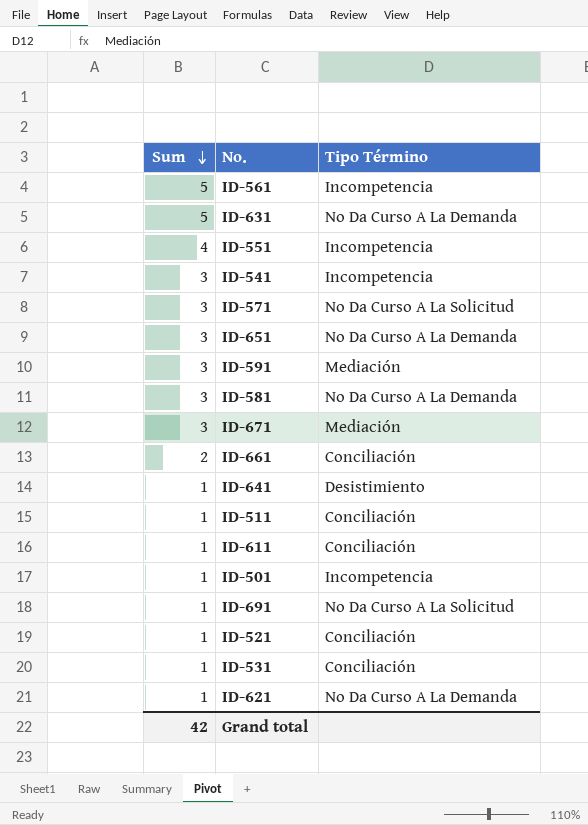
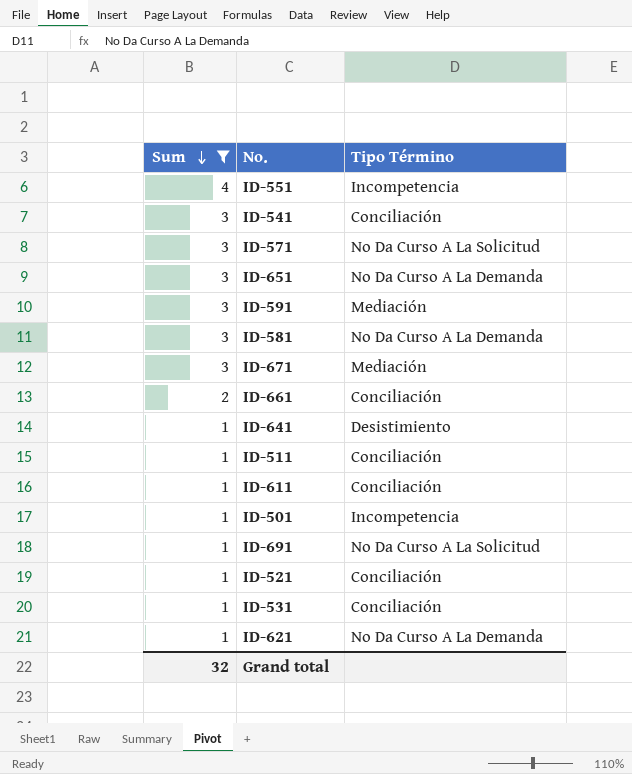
filter: none -> Sum != 5
ID-541 | Tipo Término: Incompetencia -> Conciliación
Grand total | Sum: 42 -> 32

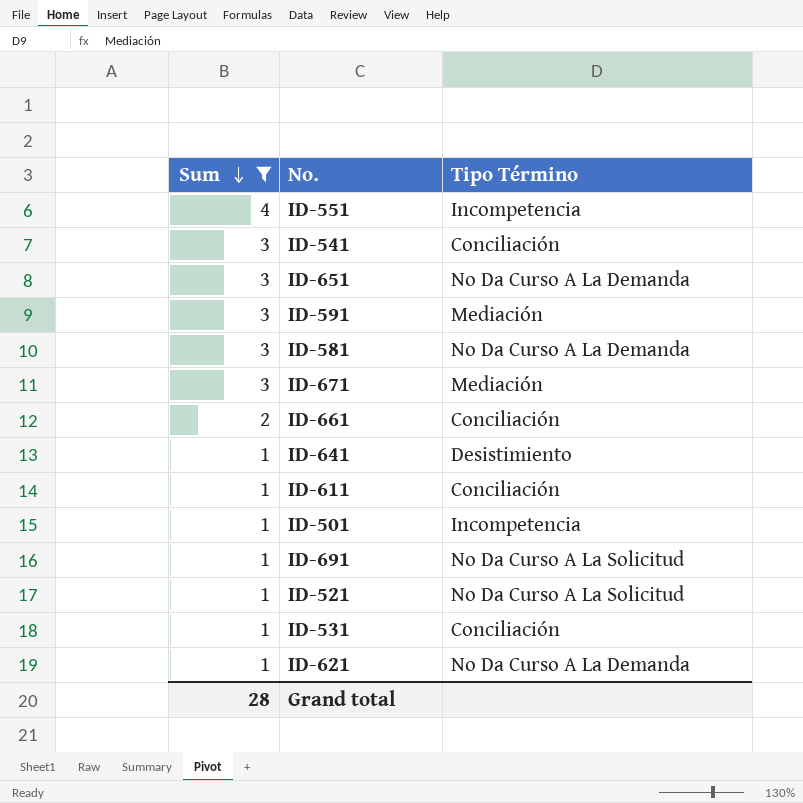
row ID-571: 3 | No Da Curso A La Solicitud -> none
row ID-511: 1 | Conciliación -> none
ID-521 | Tipo Término: Conciliación -> No Da Curso A La Solicitud
Grand total | Sum: 32 -> 28

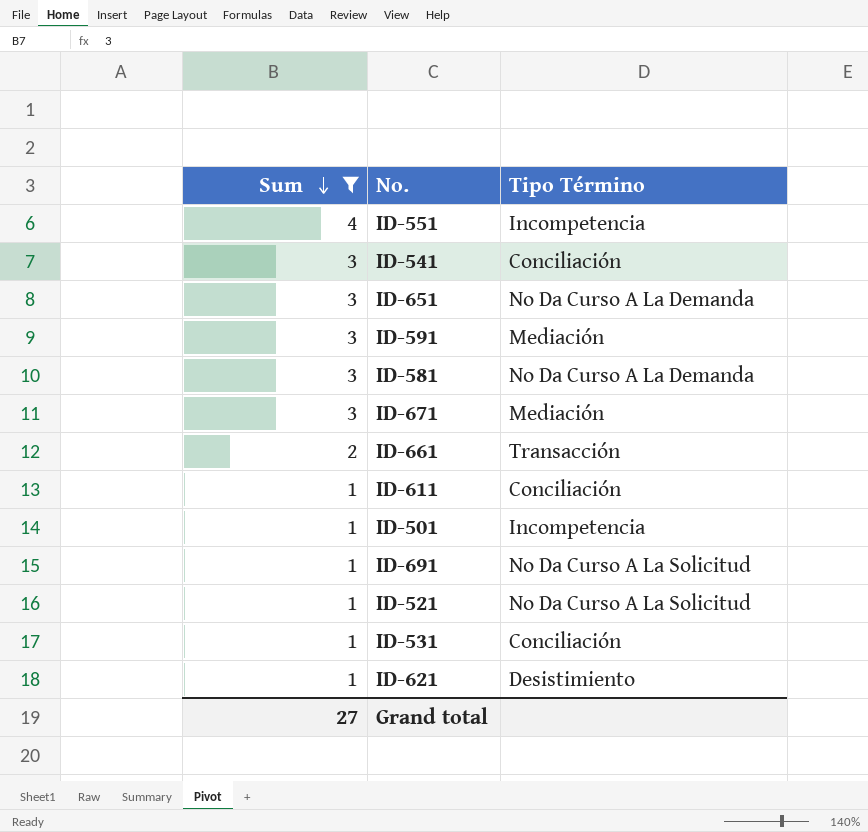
row ID-641: 1 | Desistimiento -> none
ID-661 | Tipo Término: Conciliación -> Transacción
ID-621 | Tipo Término: No Da Curso A La Demanda -> Desistimiento
Grand total | Sum: 28 -> 27

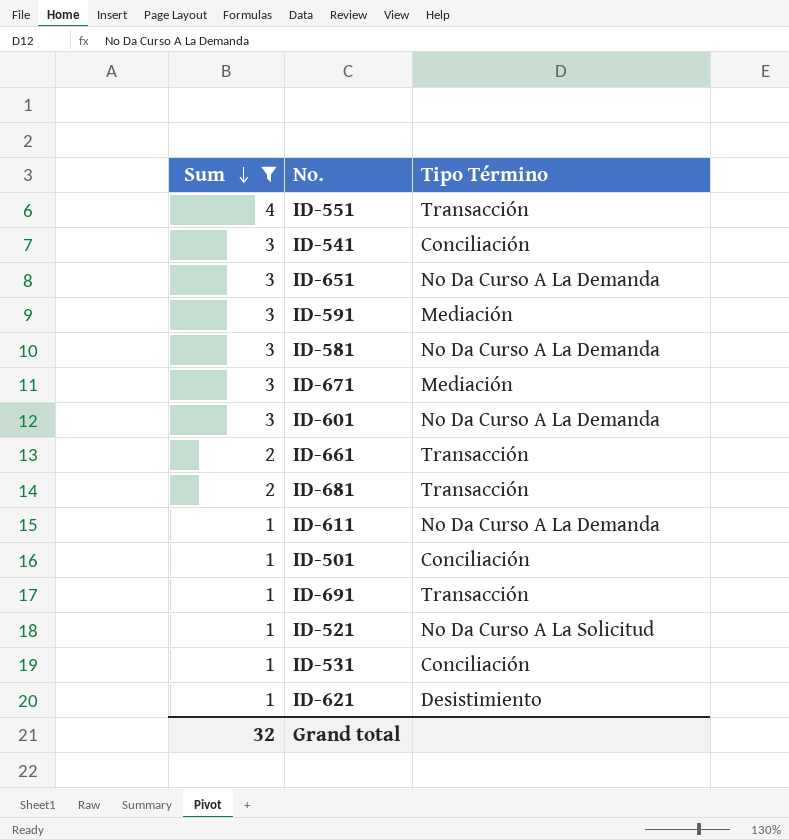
ID-551 | Tipo Término: Incompetencia -> Transacción
row ID-601: none -> 3 | No Da Curso A La Demanda
row ID-681: none -> 2 | Transacción
ID-611 | Tipo Término: Conciliación -> No Da Curso A La Demanda
ID-501 | Tipo Término: Incompetencia -> Conciliación
ID-691 | Tipo Término: No Da Curso A La Solicitud -> Transacción
Grand total | Sum: 27 -> 32

